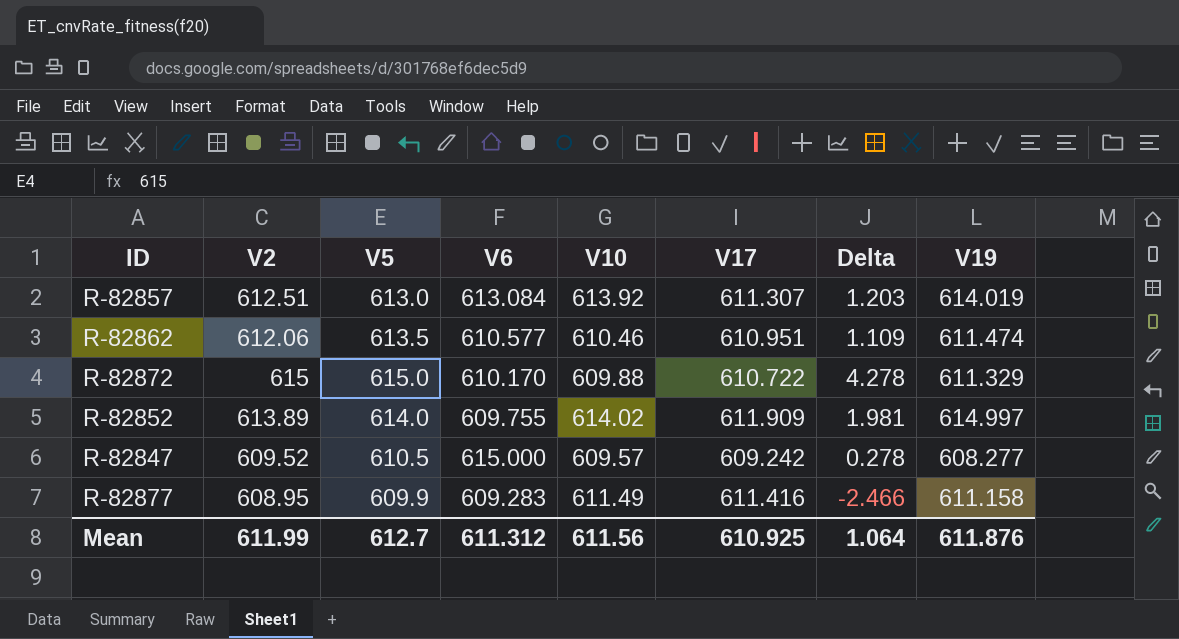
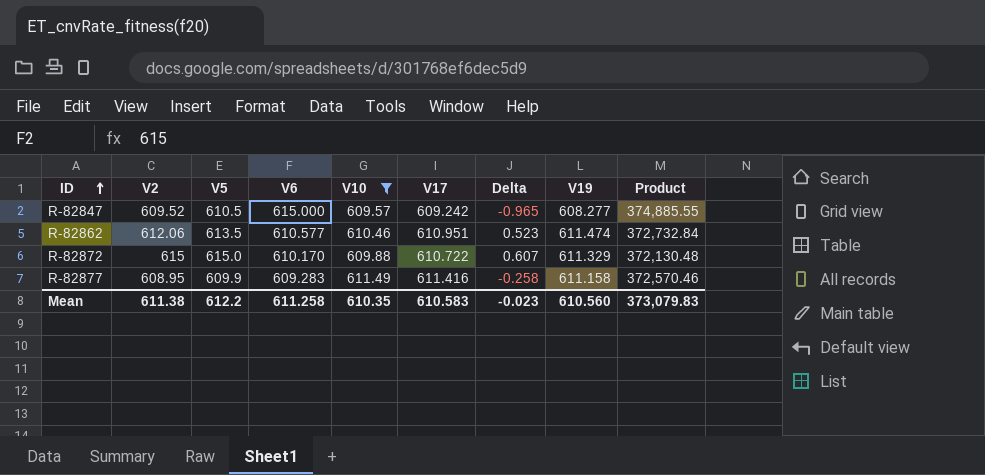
filter: none -> V10 <= 611.49
row order: none -> ID ascending
column Delta | formula: [V2] - [V17] -> [V19] - [V17]
column Product | formula: none -> [V6] * [V10]
Mean | V2: 611.99 -> 611.38
Mean | V5: 612.7 -> 612.2
Mean | V6: 611.312 -> 611.258
Mean | V10: 611.56 -> 610.35
Mean | V17: 610.925 -> 610.583
Mean | Delta: 1.064 -> -0.023
Mean | V19: 611.876 -> 610.560

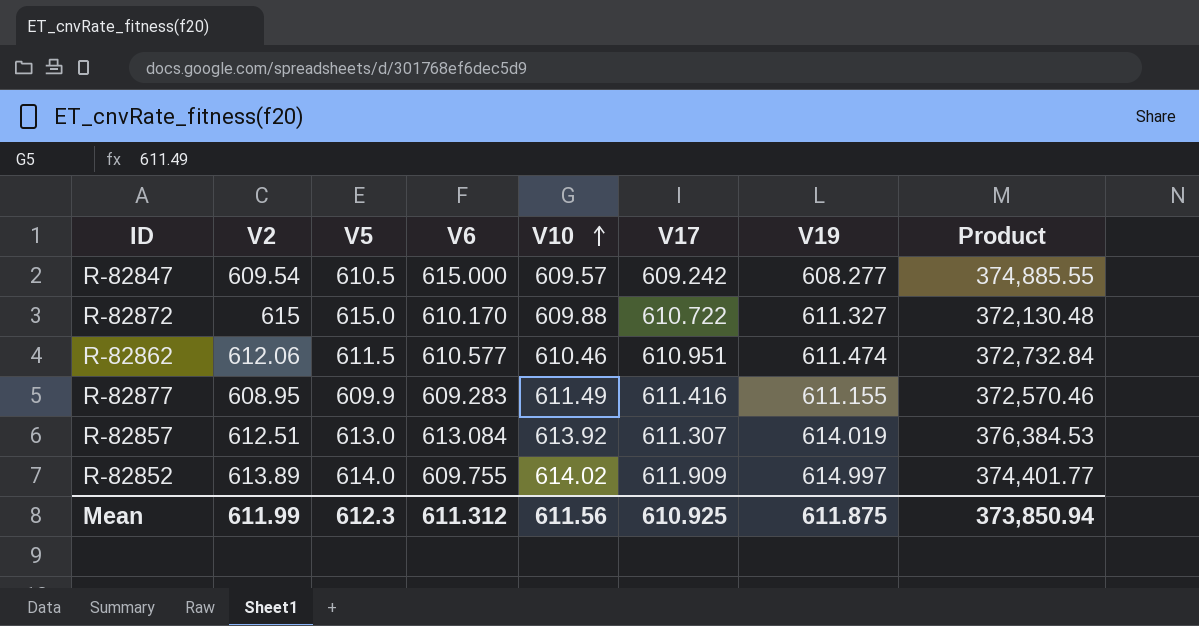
filter: V10 <= 611.49 -> none
row order: ID ascending -> V10 ascending
column Delta | formula: [V19] - [V17] -> none
R-82847 | V2: 609.52 -> 609.54
R-82872 | V19: 611.329 -> 611.327
R-82862 | V5: 613.5 -> 611.5
R-82877 | V19: 611.158 -> 611.155
Mean | V2: 611.38 -> 611.99
Mean | V5: 612.2 -> 612.3
Mean | V6: 611.258 -> 611.312
Mean | V10: 610.35 -> 611.56
Mean | V17: 610.583 -> 610.925
Mean | V19: 610.560 -> 611.875
Mean | Product: 373,079.83 -> 373,850.94

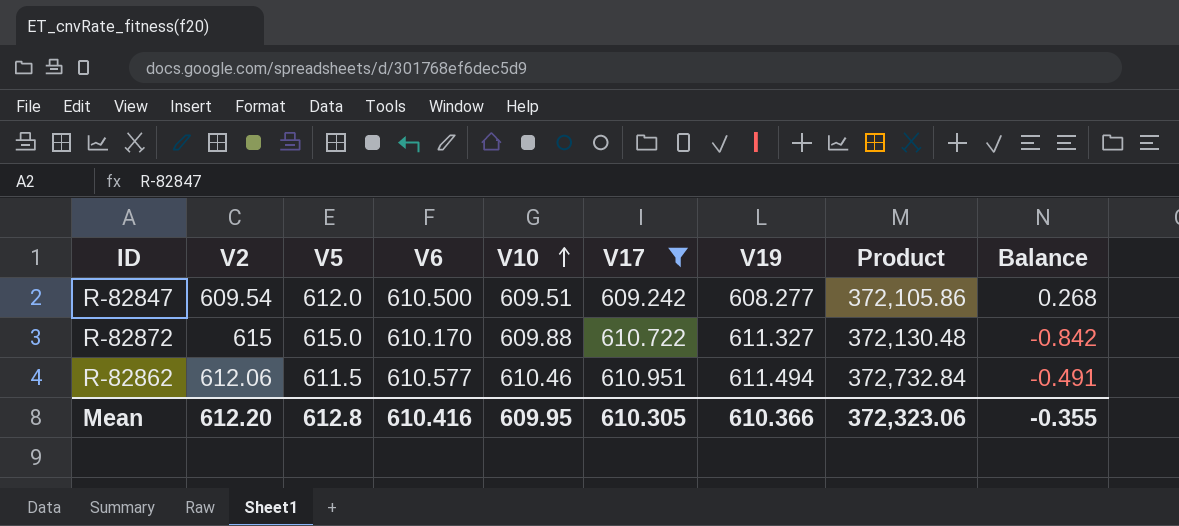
filter: none -> V17 <= 610.951
column Balance | formula: none -> [V10] - [V17]
R-82847 | V5: 610.5 -> 612.0
R-82847 | V6: 615.000 -> 610.500
R-82847 | V10: 609.57 -> 609.51
R-82847 | Product: 374,885.55 -> 372,105.86
R-82862 | V19: 611.474 -> 611.494
Mean | V2: 611.99 -> 612.20
Mean | V5: 612.3 -> 612.8
Mean | V6: 611.312 -> 610.416
Mean | V10: 611.56 -> 609.95
Mean | V17: 610.925 -> 610.305
Mean | V19: 611.875 -> 610.366
Mean | Product: 373,850.94 -> 372,323.06

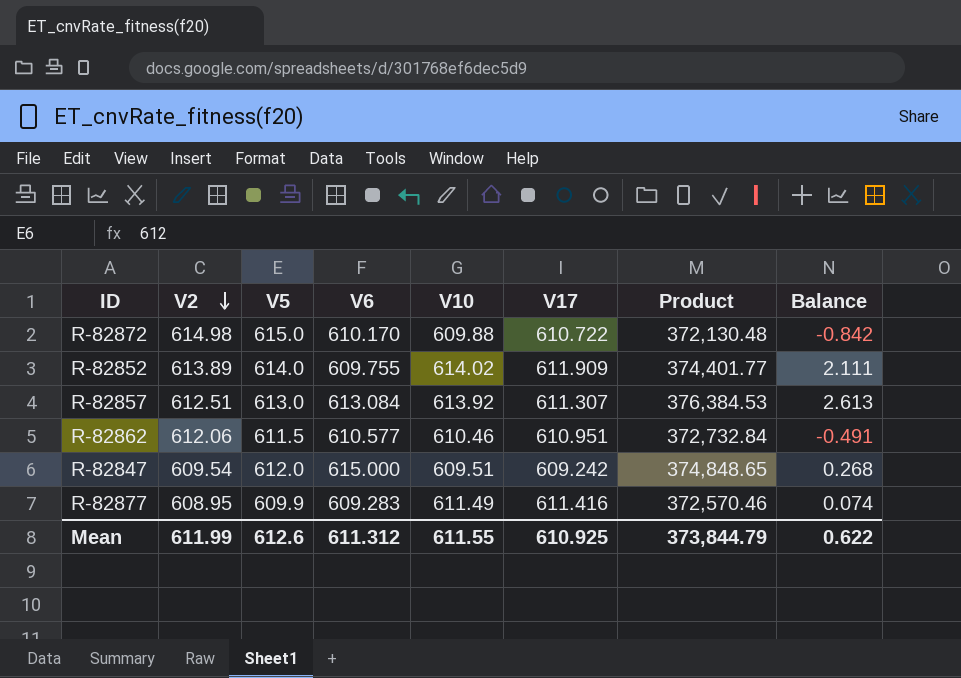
filter: V17 <= 610.951 -> none
row order: V10 ascending -> V2 descending
column V19 | position: 7 -> none
R-82872 | V2: 615 -> 614.98
R-82847 | V6: 610.500 -> 615.000
R-82847 | Product: 372,105.86 -> 374,848.65
Mean | V2: 612.20 -> 611.99
Mean | V5: 612.8 -> 612.6
Mean | V6: 610.416 -> 611.312
Mean | V10: 609.95 -> 611.55
Mean | V17: 610.305 -> 610.925
Mean | Product: 372,323.06 -> 373,844.79
Mean | Balance: -0.355 -> 0.622

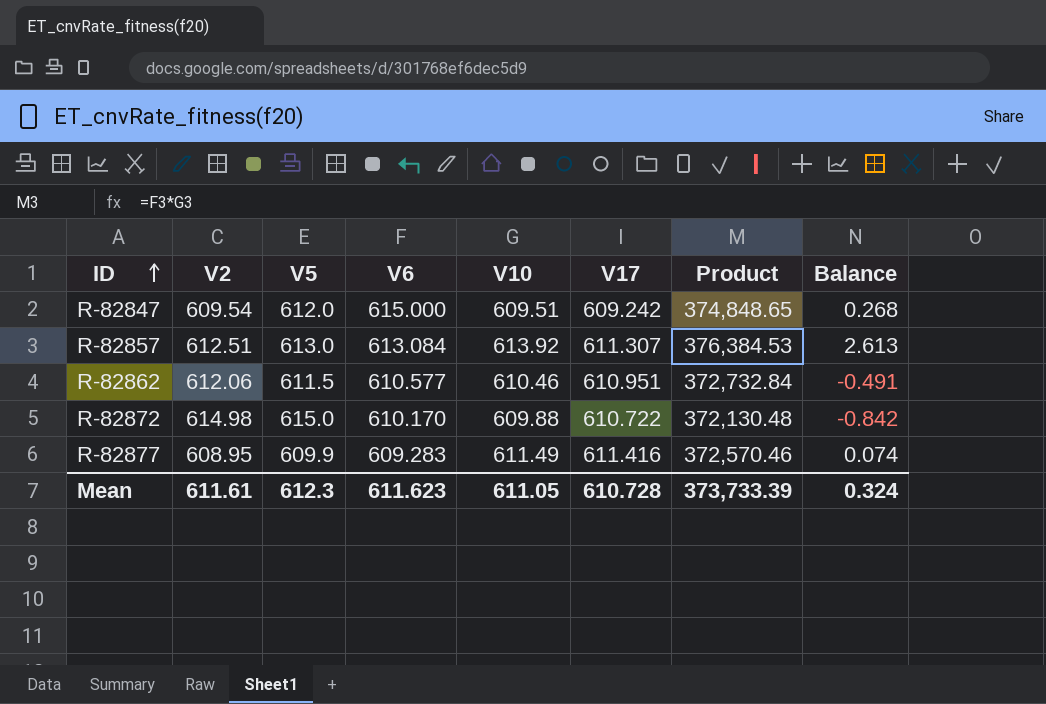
row order: V2 descending -> ID ascending
row R-82852: 613.89 | 614.0 | 609.755 | 614.02 | 611.909 | 374,401.77 | 2.111 -> none
Mean | V2: 611.99 -> 611.61
Mean | V5: 612.6 -> 612.3
Mean | V6: 611.312 -> 611.623
Mean | V10: 611.55 -> 611.05
Mean | V17: 610.925 -> 610.728
Mean | Product: 373,844.79 -> 373,733.39
Mean | Balance: 0.622 -> 0.324

